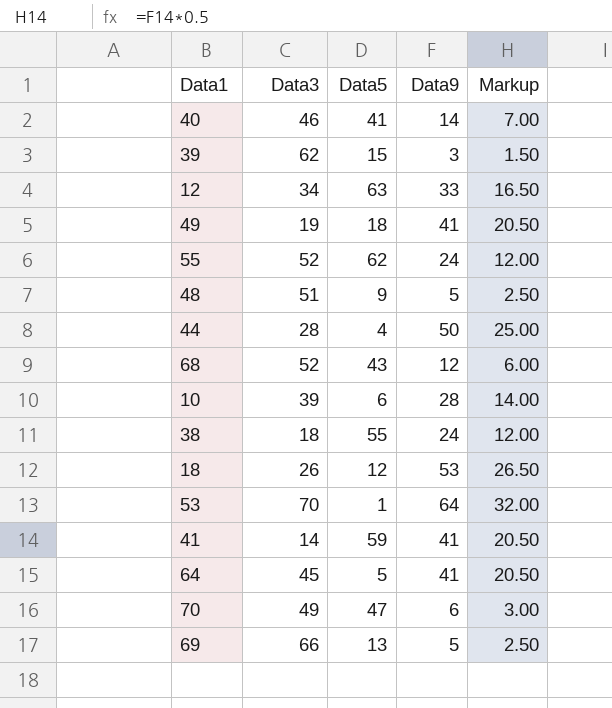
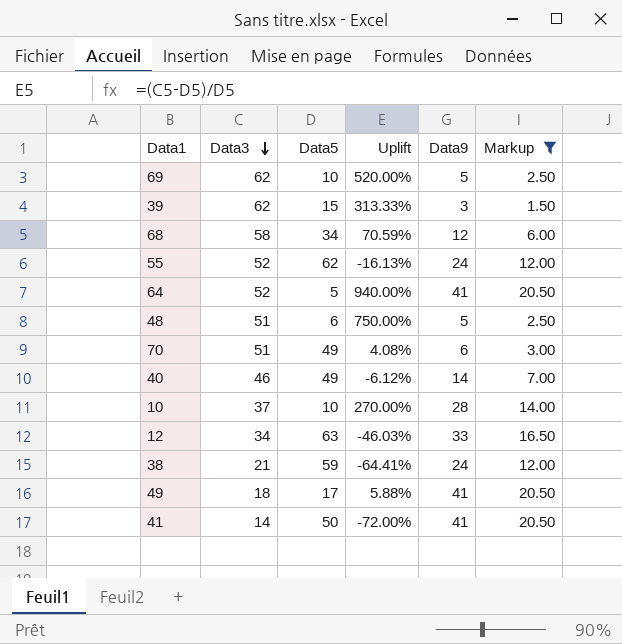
filter: none -> Markup <= 20.50
row order: none -> Data3 descending
column Uplift | formula: none -> ([Data3] - [Data5]) / [Data5]
69 | Data3: 66 -> 62
69 | Data5: 13 -> 10
68 | Data3: 52 -> 58
68 | Data5: 43 -> 34
64 | Data3: 45 -> 52
48 | Data5: 9 -> 6
70 | Data3: 49 -> 51
70 | Data5: 47 -> 49
40 | Data5: 41 -> 49
10 | Data3: 39 -> 37
10 | Data5: 6 -> 10
38 | Data3: 18 -> 21
38 | Data5: 55 -> 59
49 | Data3: 19 -> 18
49 | Data5: 18 -> 17
41 | Data5: 59 -> 50

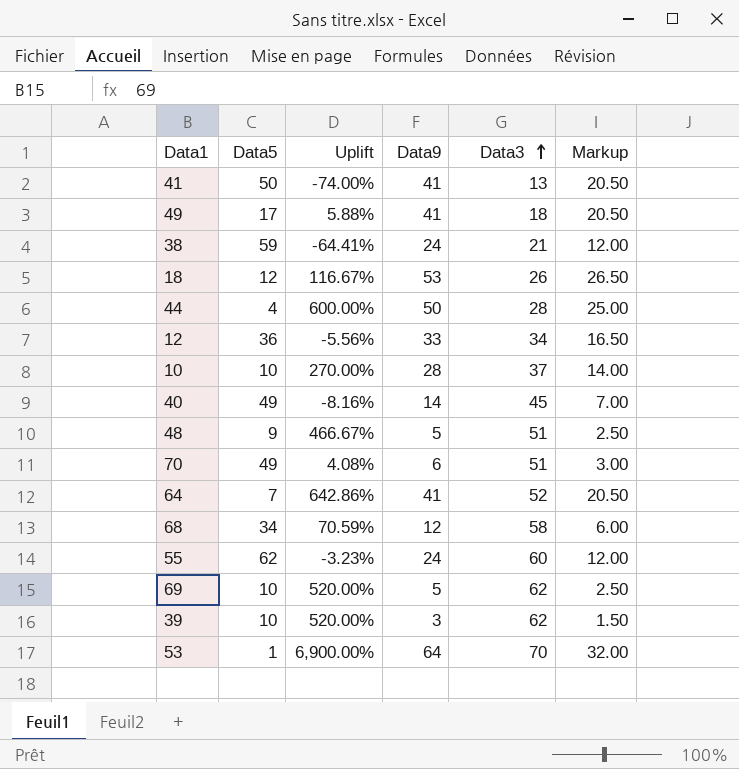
filter: Markup <= 20.50 -> none
row order: Data3 descending -> Data3 ascending
column Data3 | position: 2 -> 5
41 | Uplift: -72.00% -> -74.00%
41 | Data3: 14 -> 13
12 | Data5: 63 -> 36
12 | Uplift: -46.03% -> -5.56%
40 | Uplift: -6.12% -> -8.16%
40 | Data3: 46 -> 45
48 | Data5: 6 -> 9
48 | Uplift: 750.00% -> 466.67%
64 | Data5: 5 -> 7
64 | Uplift: 940.00% -> 642.86%
55 | Uplift: -16.13% -> -3.23%
55 | Data3: 52 -> 60
39 | Data5: 15 -> 10
39 | Uplift: 313.33% -> 520.00%

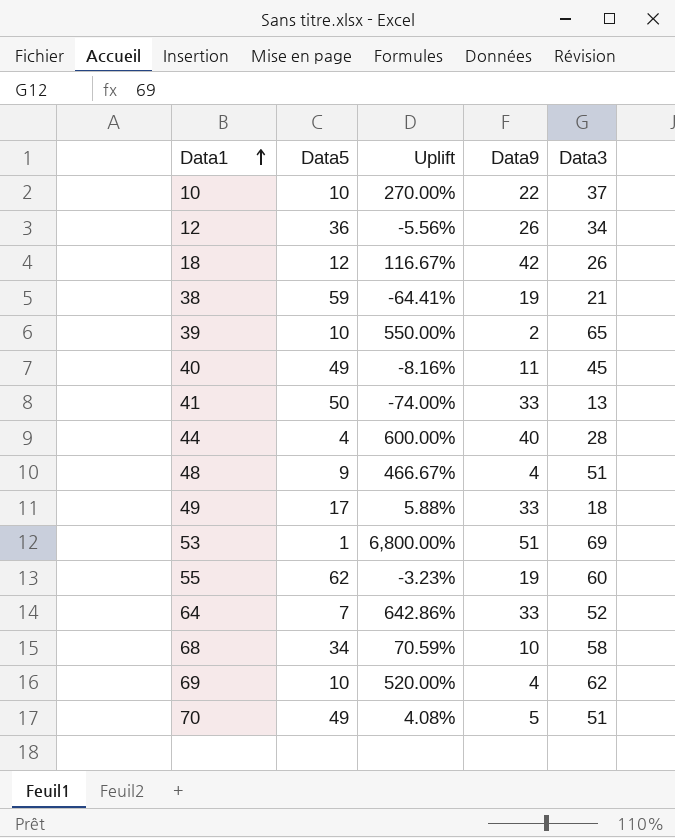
row order: Data3 ascending -> Data1 ascending
column Markup | formula: [Data9] * 0.5 -> none
10 | Data9: 28 -> 22
12 | Data9: 33 -> 26
18 | Data9: 53 -> 42
38 | Data9: 24 -> 19
39 | Uplift: 520.00% -> 550.00%
39 | Data9: 3 -> 2
39 | Data3: 62 -> 65
40 | Data9: 14 -> 11
41 | Data9: 41 -> 33
44 | Data9: 50 -> 40
48 | Data9: 5 -> 4
49 | Data9: 41 -> 33
53 | Uplift: 6,900.00% -> 6,800.00%
53 | Data9: 64 -> 51
53 | Data3: 70 -> 69
55 | Data9: 24 -> 19
64 | Data9: 41 -> 33
68 | Data9: 12 -> 10
69 | Data9: 5 -> 4
70 | Data9: 6 -> 5

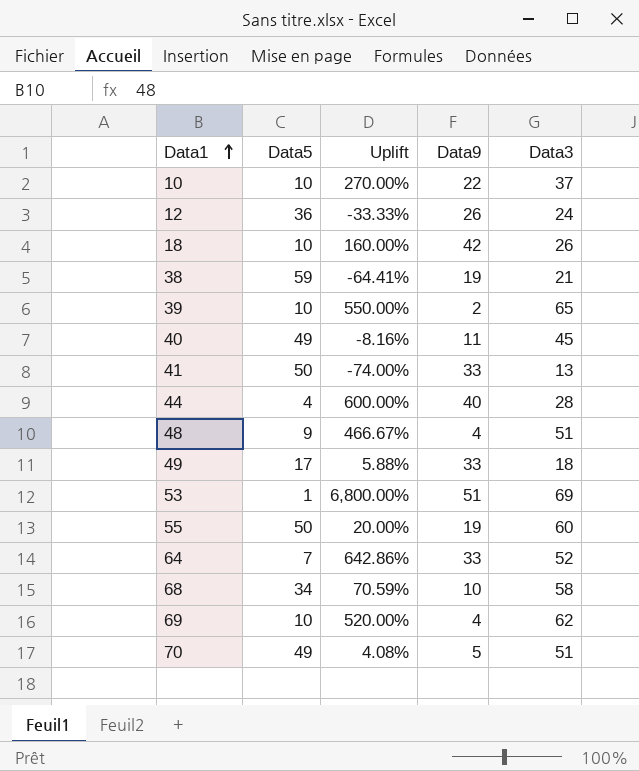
12 | Uplift: -5.56% -> -33.33%
12 | Data3: 34 -> 24
18 | Data5: 12 -> 10
18 | Uplift: 116.67% -> 160.00%
55 | Data5: 62 -> 50
55 | Uplift: -3.23% -> 20.00%

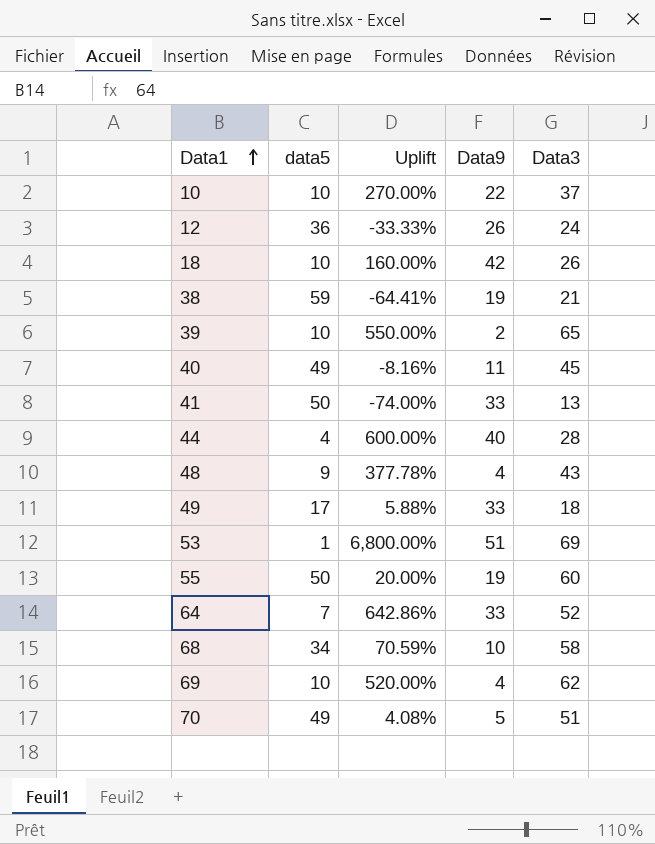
column name: Data5 -> data5
48 | Uplift: 466.67% -> 377.78%
48 | Data3: 51 -> 43

